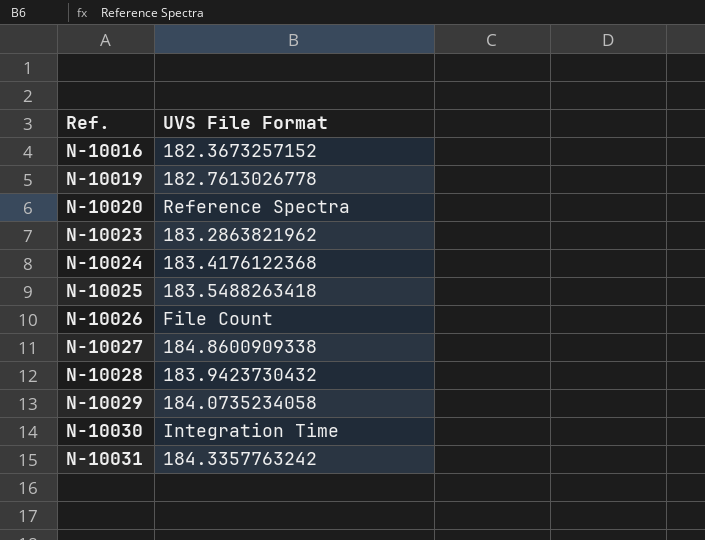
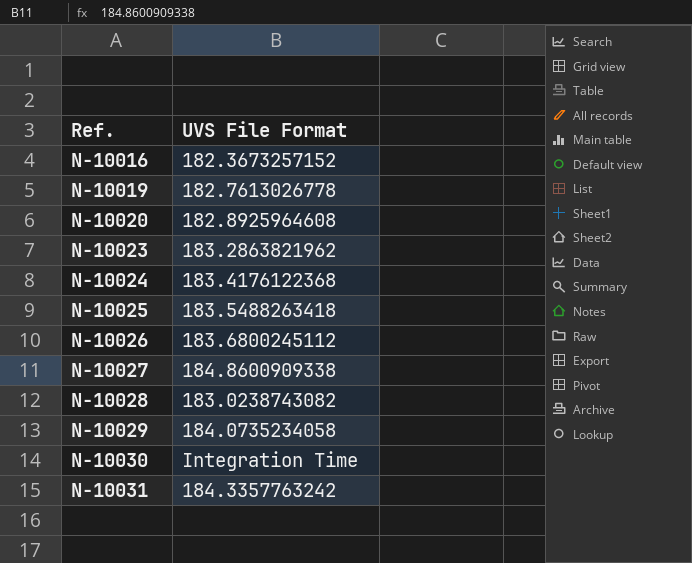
N-10020 | UVS File Format: Reference Spectra -> 182.8925964608
N-10026 | UVS File Format: File Count -> 183.6800245112
N-10028 | UVS File Format: 183.9423730432 -> 183.0238743082

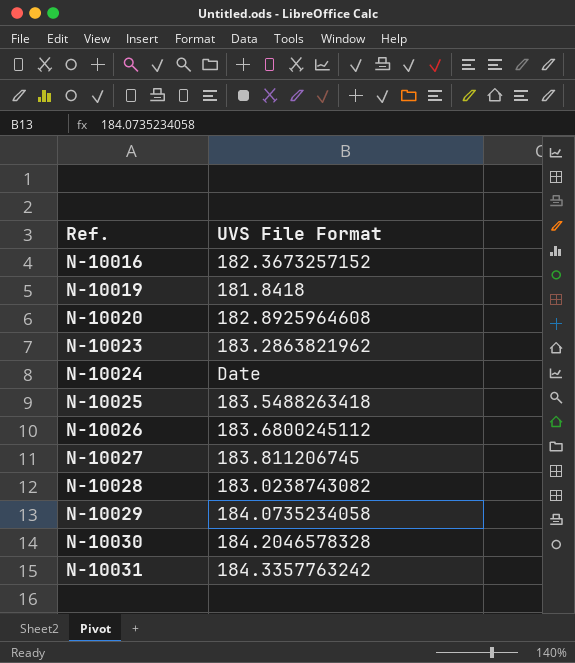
N-10019 | UVS File Format: 182.7613026778 -> 181.8418
N-10024 | UVS File Format: 183.4176122368 -> Date
N-10027 | UVS File Format: 184.8600909338 -> 183.811206745
N-10030 | UVS File Format: Integration Time -> 184.2046578328

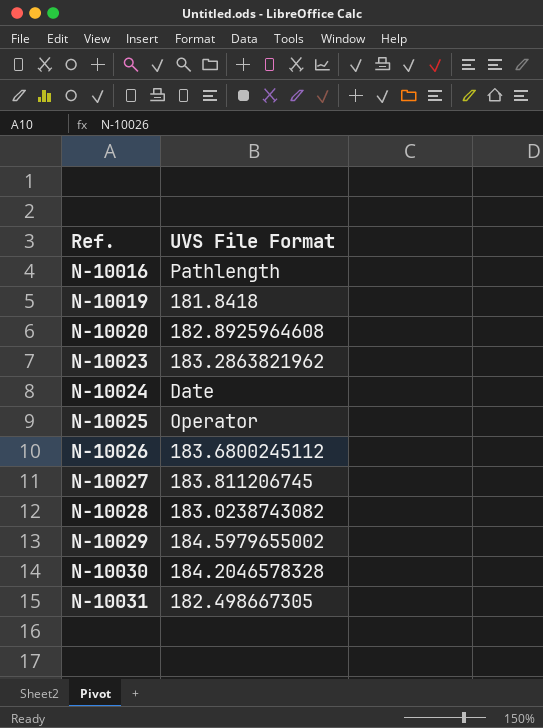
N-10016 | UVS File Format: 182.3673257152 -> Pathlength
N-10025 | UVS File Format: 183.5488263418 -> Operator
N-10029 | UVS File Format: 184.0735234058 -> 184.5979655002
N-10031 | UVS File Format: 184.3357763242 -> 182.498667305

